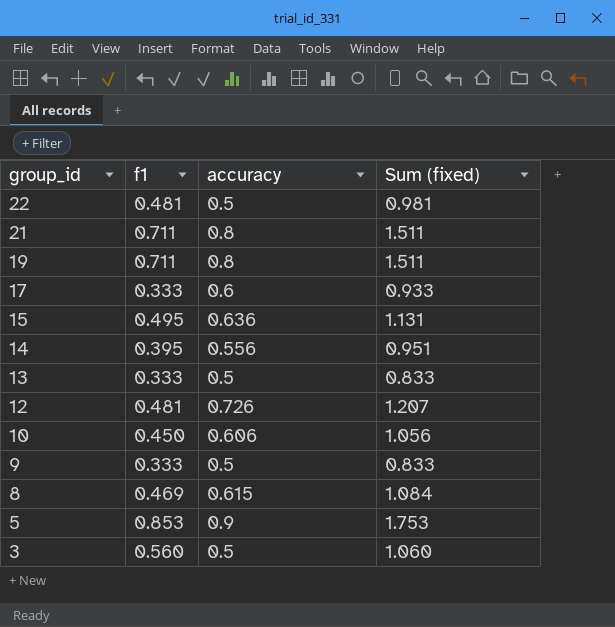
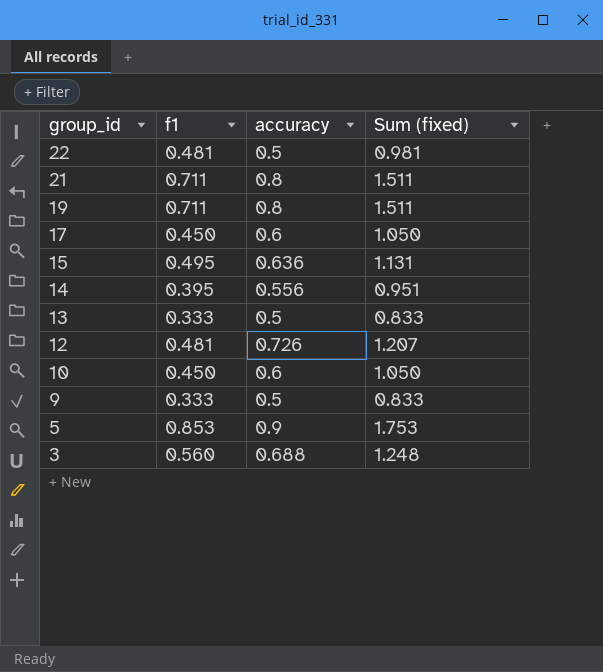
row 8: 0.469 | 0.615 | 1.084 -> none
17 | f1: 0.333 -> 0.450
17 | Sum (fixed): 0.933 -> 1.050
10 | accuracy: 0.606 -> 0.6
10 | Sum (fixed): 1.056 -> 1.050
3 | accuracy: 0.5 -> 0.688
3 | Sum (fixed): 1.060 -> 1.248

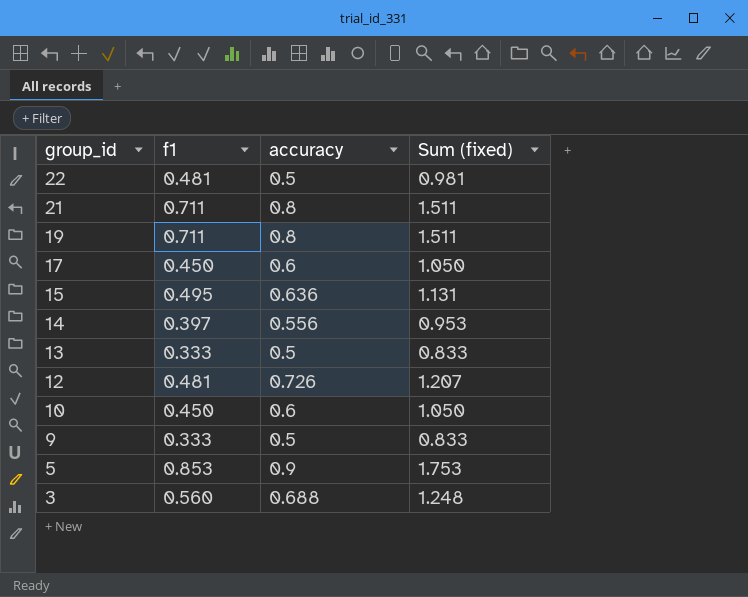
14 | f1: 0.395 -> 0.397
14 | Sum (fixed): 0.951 -> 0.953

